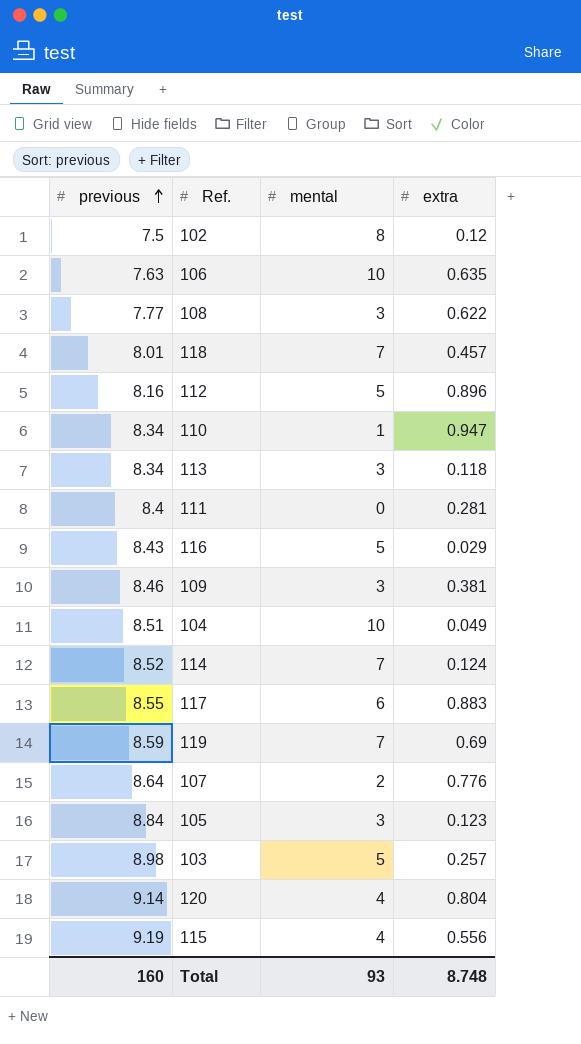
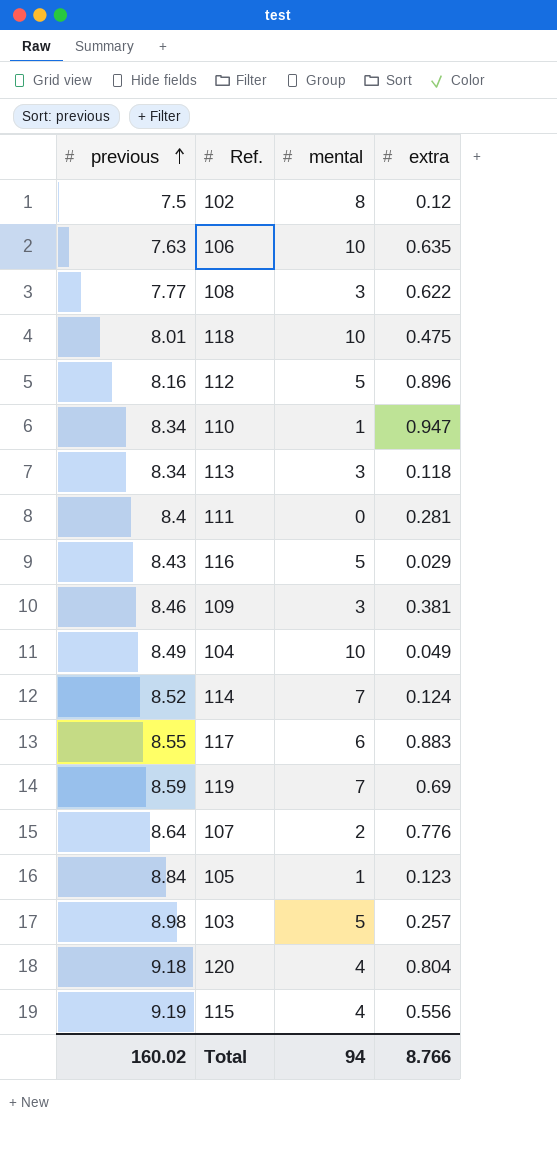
118 | mental: 7 -> 10
118 | extra: 0.457 -> 0.475
104 | previous: 8.51 -> 8.49
105 | mental: 3 -> 1
120 | previous: 9.14 -> 9.18
Total | previous: 160 -> 160.02
Total | mental: 93 -> 94
Total | extra: 8.748 -> 8.766

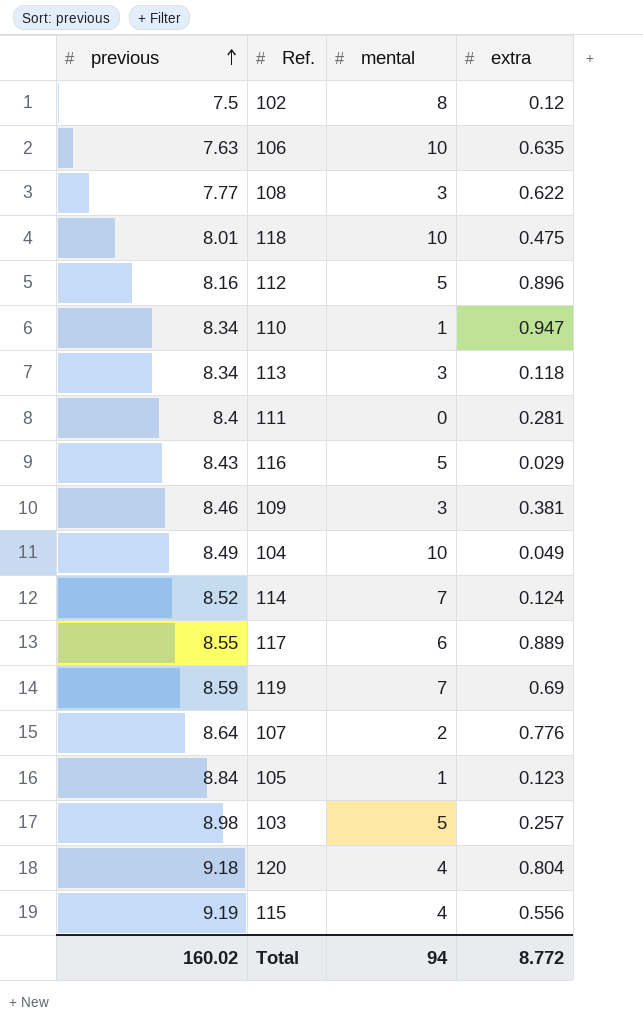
117 | extra: 0.883 -> 0.889
Total | extra: 8.766 -> 8.772

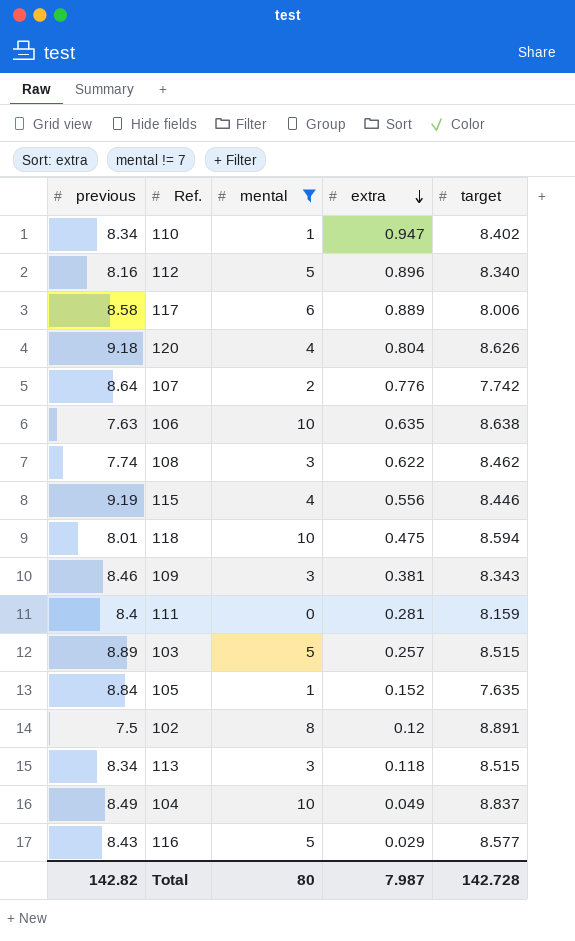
filter: none -> mental != 7
row order: previous ascending -> extra descending
column target | position: none -> 5
117 | previous: 8.55 -> 8.58
108 | previous: 7.77 -> 7.74
103 | previous: 8.98 -> 8.89
105 | extra: 0.123 -> 0.152
Total | previous: 160.02 -> 142.82
Total | mental: 94 -> 80
Total | extra: 8.772 -> 7.987

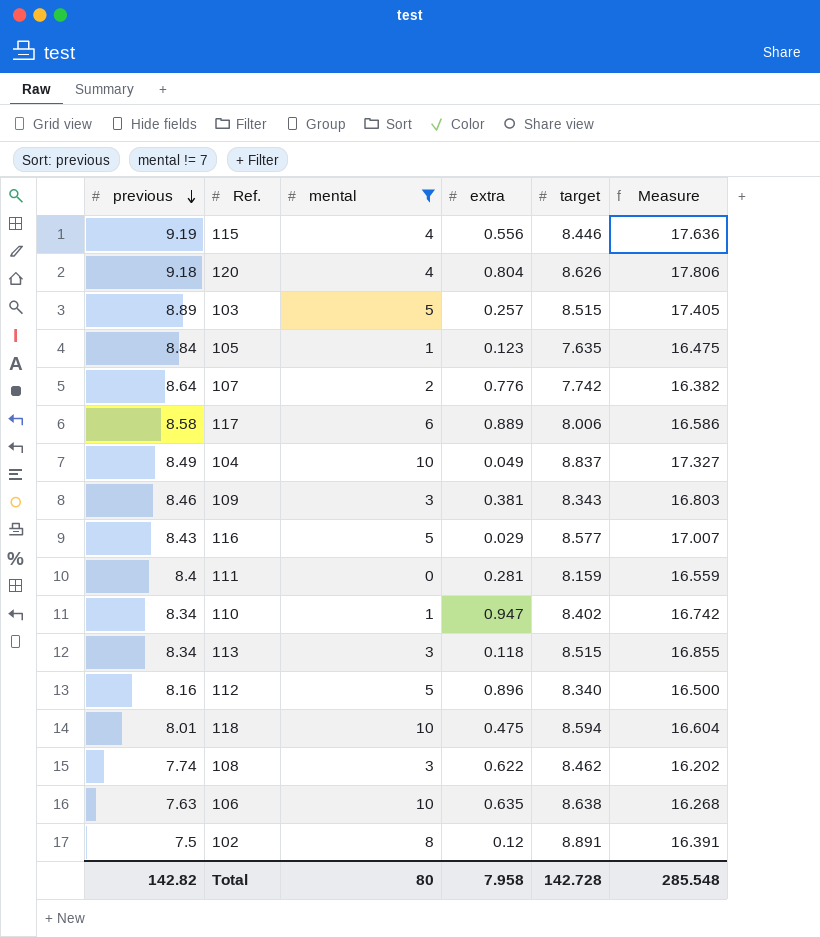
row order: extra descending -> previous descending
column Measure | formula: none -> [previous] + [target]
105 | extra: 0.152 -> 0.123
Total | extra: 7.987 -> 7.958

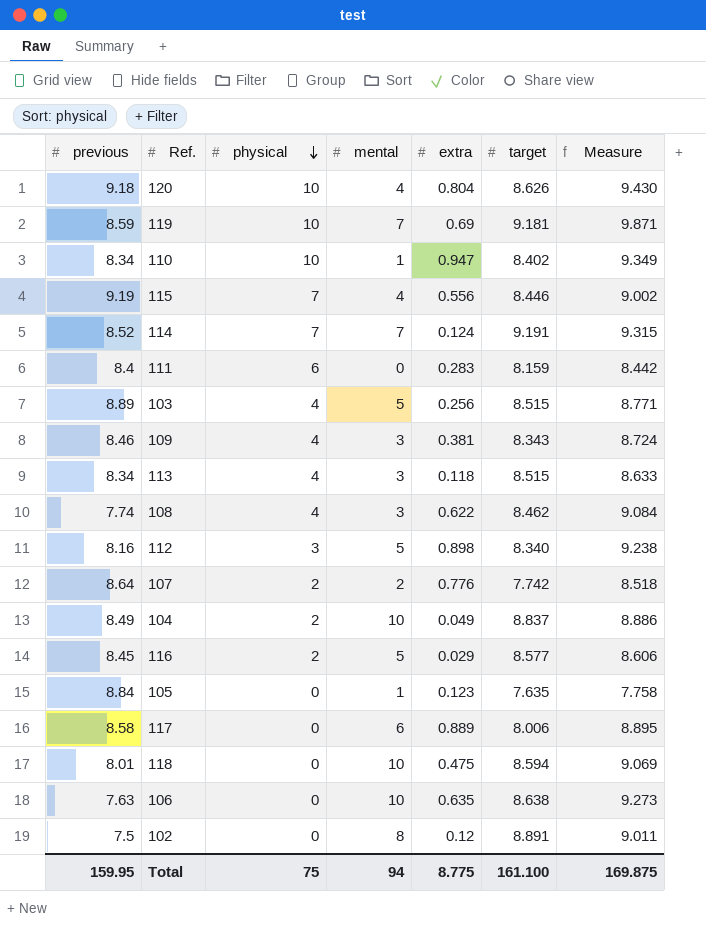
filter: mental != 7 -> none
row order: previous descending -> physical descending
column physical | position: none -> 3
column Measure | formula: [previous] + [target] -> [extra] + [target]
111 | extra: 0.281 -> 0.283
103 | extra: 0.257 -> 0.256
112 | extra: 0.896 -> 0.898
116 | previous: 8.43 -> 8.45
Total | previous: 142.82 -> 159.95
Total | mental: 80 -> 94
Total | extra: 7.958 -> 8.775
Total | target: 142.728 -> 161.100
Total | Measure: 285.548 -> 169.875

